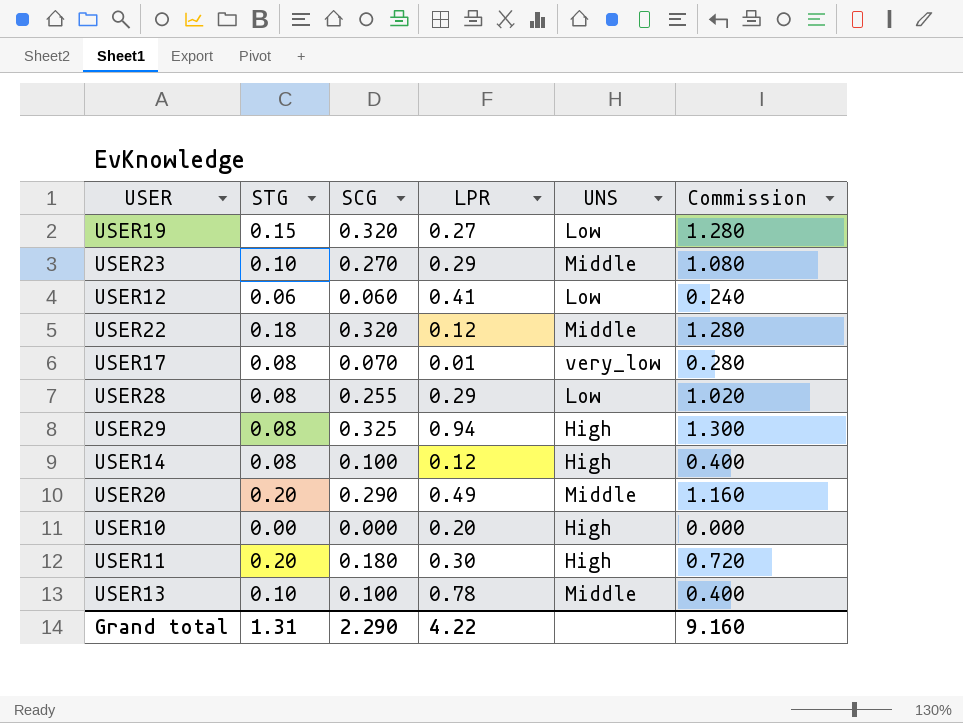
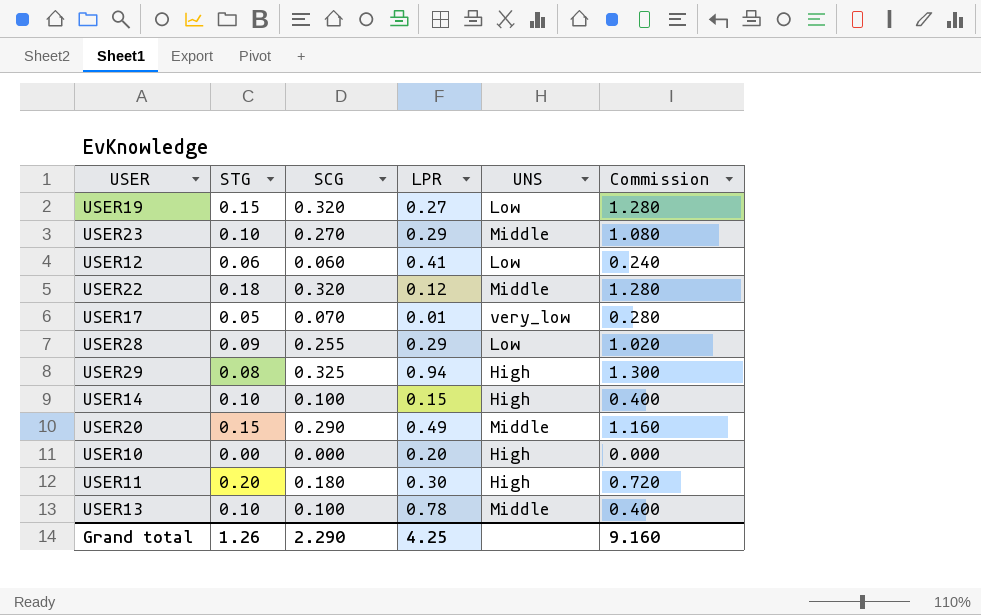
USER17 | STG: 0.08 -> 0.05
USER28 | STG: 0.08 -> 0.09
USER14 | STG: 0.08 -> 0.10
USER14 | LPR: 0.12 -> 0.15
USER20 | STG: 0.20 -> 0.15
Grand total | STG: 1.31 -> 1.26
Grand total | LPR: 4.22 -> 4.25

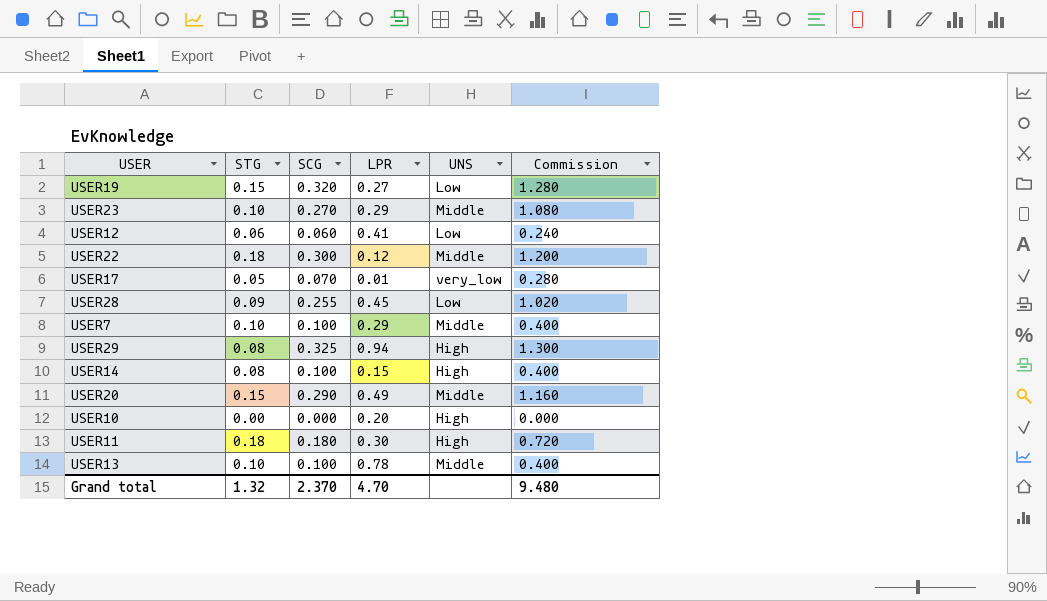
USER22 | SCG: 0.320 -> 0.300
USER22 | Commission: 1.280 -> 1.200
USER28 | LPR: 0.29 -> 0.45
row USER7: none -> 0.10 | 0.100 | 0.29 | Middle | 0.400
USER14 | STG: 0.10 -> 0.08
USER11 | STG: 0.20 -> 0.18
Grand total | STG: 1.26 -> 1.32
Grand total | SCG: 2.290 -> 2.370
Grand total | LPR: 4.25 -> 4.70
Grand total | Commission: 9.160 -> 9.480

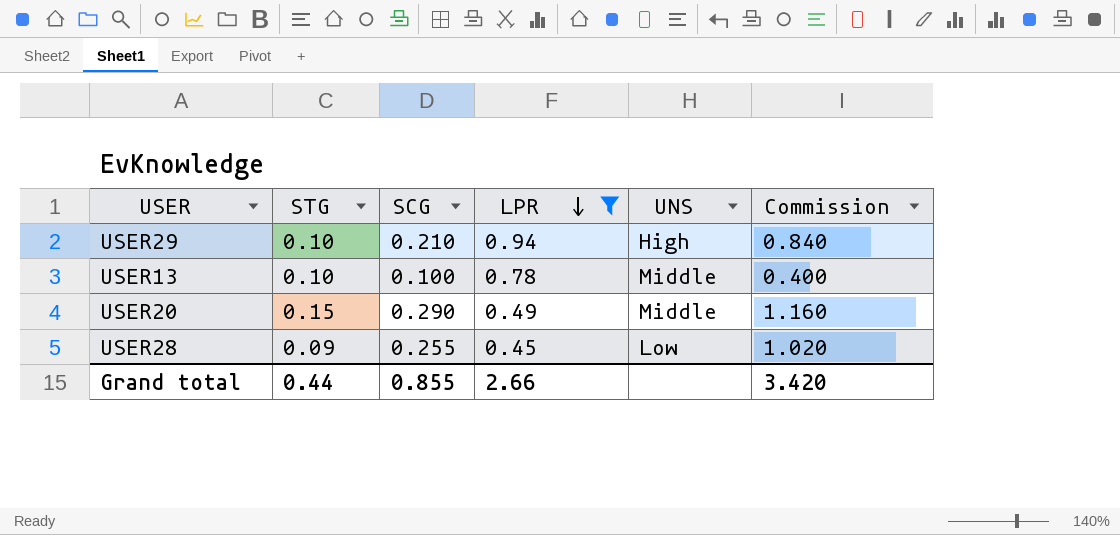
filter: none -> LPR >= 0.45
row order: none -> LPR descending
USER29 | STG: 0.08 -> 0.10
USER29 | SCG: 0.325 -> 0.210
USER29 | Commission: 1.300 -> 0.840
Grand total | STG: 1.32 -> 0.44
Grand total | SCG: 2.370 -> 0.855
Grand total | LPR: 4.70 -> 2.66
Grand total | Commission: 9.480 -> 3.420

